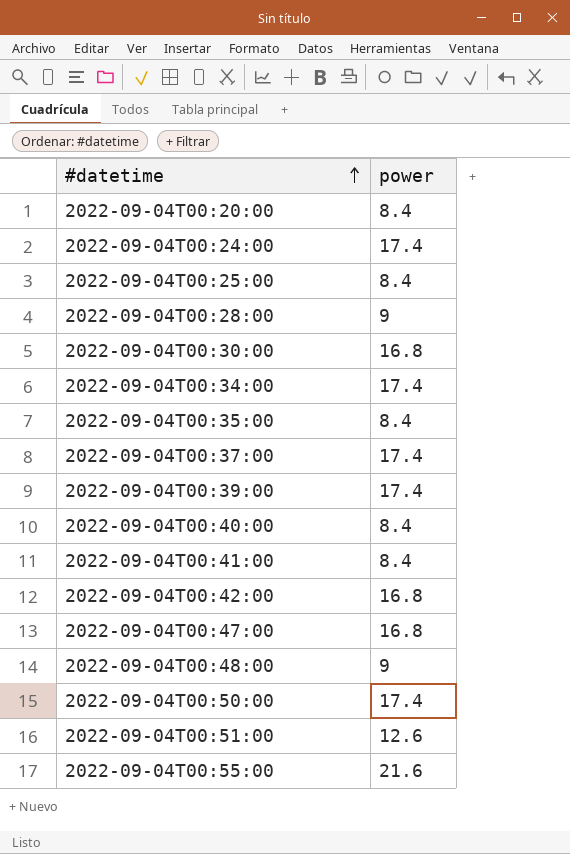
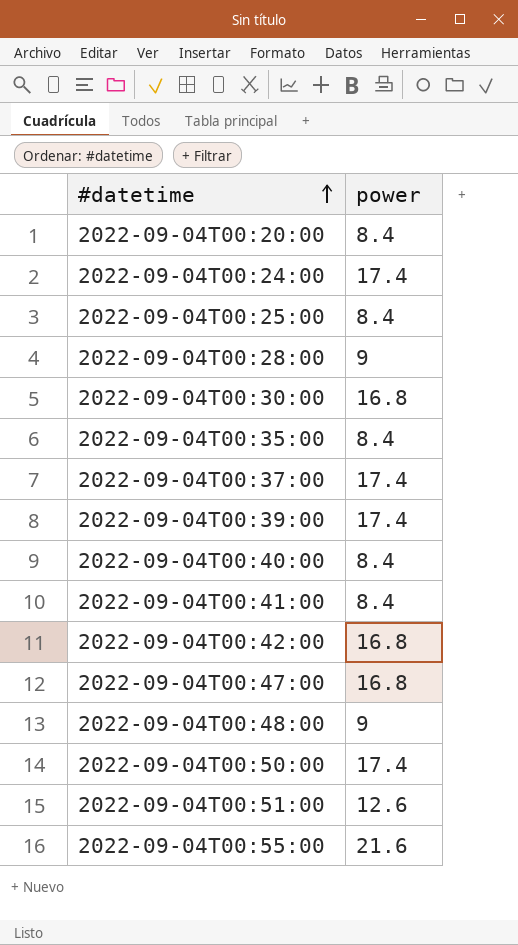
row 2022-09-04T00:34:00: 17.4 -> none

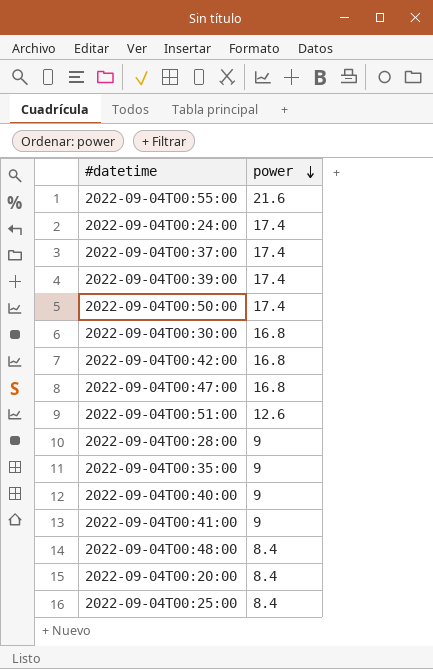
row order: #datetime ascending -> power descending
2022-09-04T00:35:00 | power: 8.4 -> 9
2022-09-04T00:40:00 | power: 8.4 -> 9
2022-09-04T00:41:00 | power: 8.4 -> 9
2022-09-04T00:48:00 | power: 9 -> 8.4

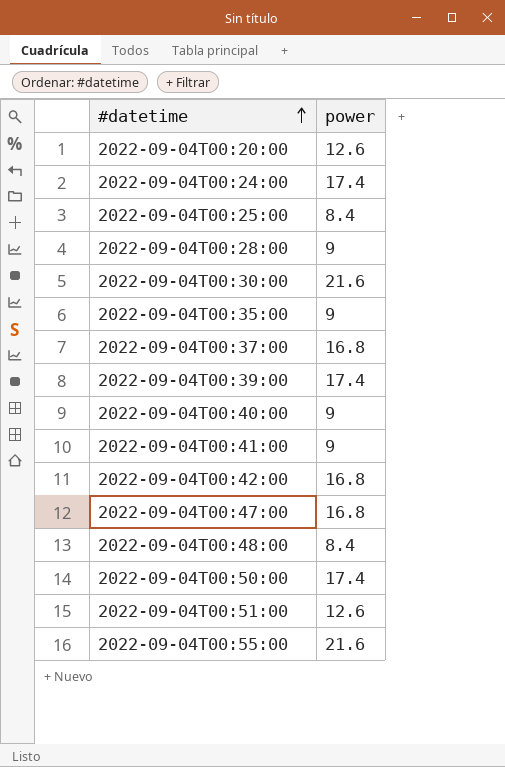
row order: power descending -> #datetime ascending
2022-09-04T00:20:00 | power: 8.4 -> 12.6
2022-09-04T00:30:00 | power: 16.8 -> 21.6
2022-09-04T00:37:00 | power: 17.4 -> 16.8

